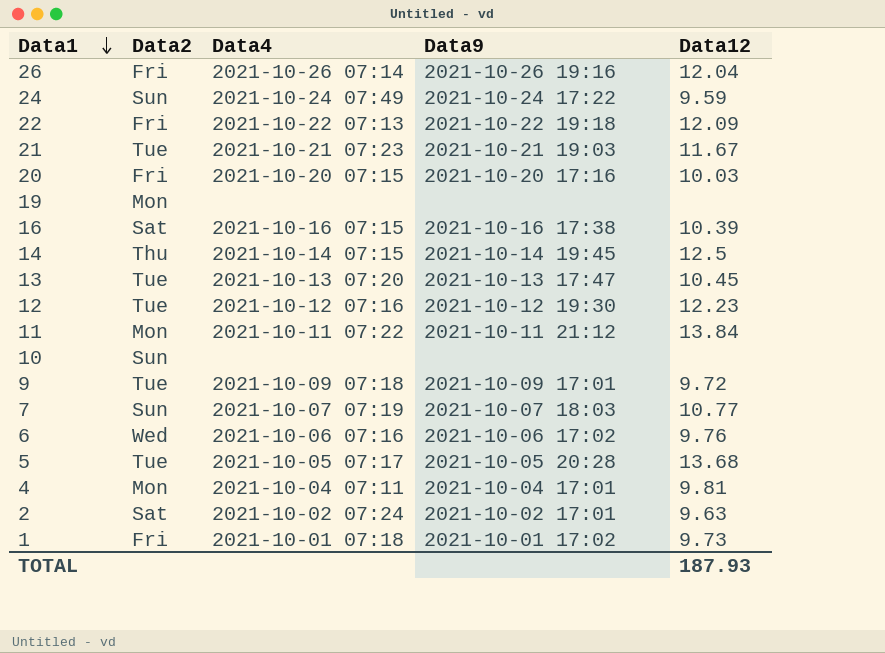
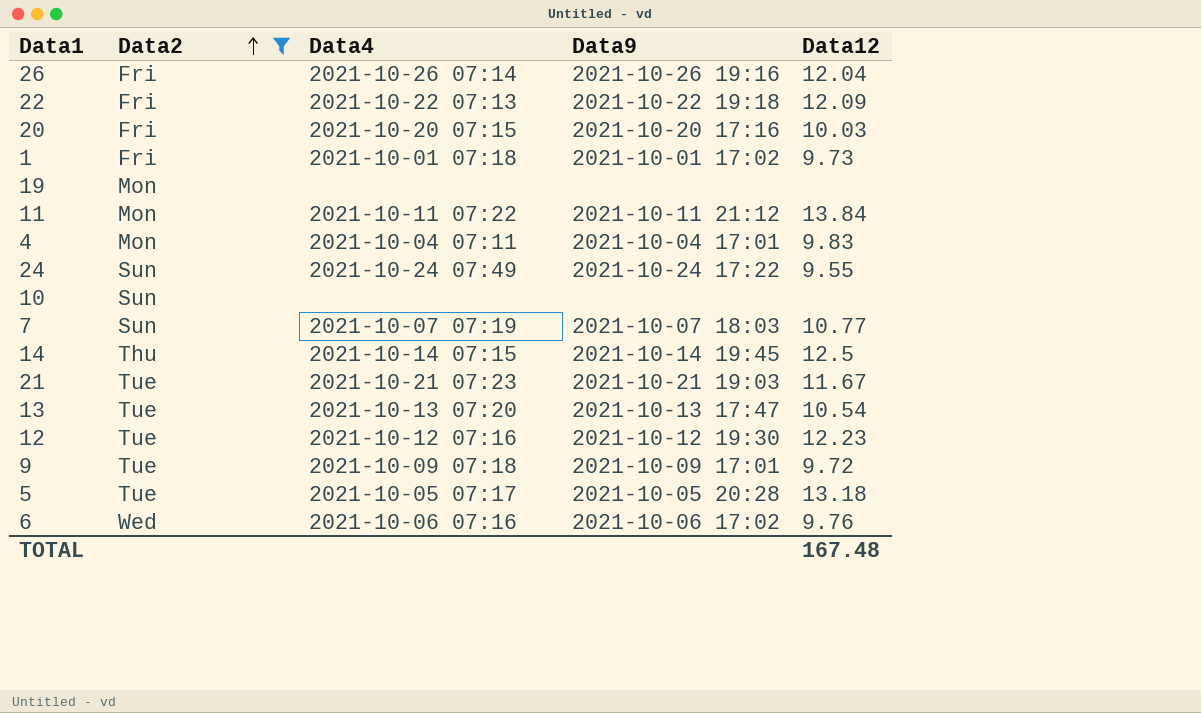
filter: none -> Data2 != Sat
row order: Data1 descending -> Data2 ascending
4 | Data12: 9.81 -> 9.83
24 | Data12: 9.59 -> 9.55
13 | Data12: 10.45 -> 10.54
5 | Data12: 13.68 -> 13.18
TOTAL | Data12: 187.93 -> 167.48

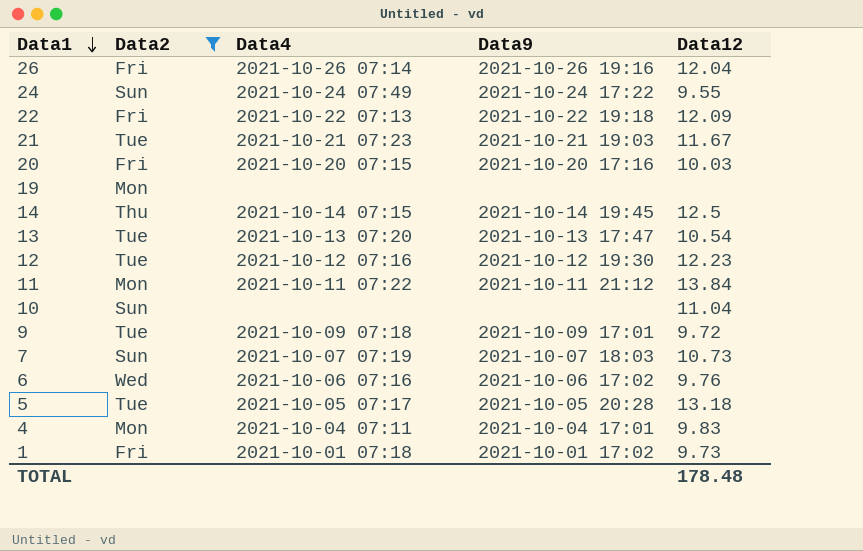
row order: Data2 ascending -> Data1 descending
10 | Data12: none -> 11.04
7 | Data12: 10.77 -> 10.73
TOTAL | Data12: 167.48 -> 178.48

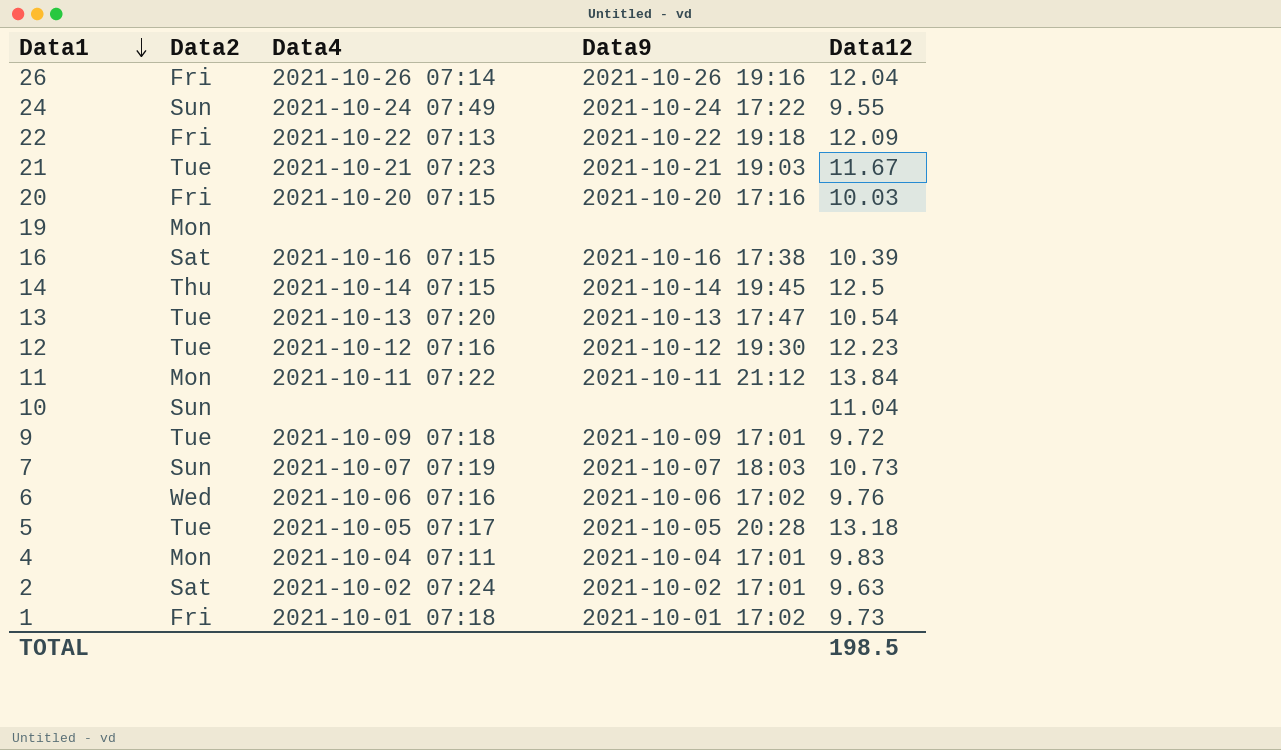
filter: Data2 != Sat -> none
TOTAL | Data12: 178.48 -> 198.5

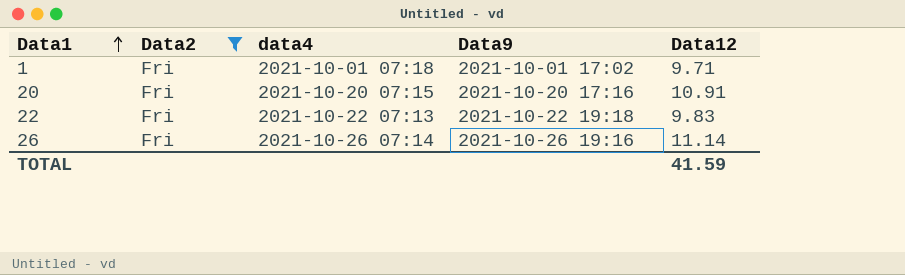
filter: none -> Data2 = Fri
row order: Data1 descending -> Data1 ascending
column name: Data4 -> data4
1 | Data12: 9.73 -> 9.71
20 | Data12: 10.03 -> 10.91
22 | Data12: 12.09 -> 9.83
26 | Data12: 12.04 -> 11.14
TOTAL | Data12: 198.5 -> 41.59

